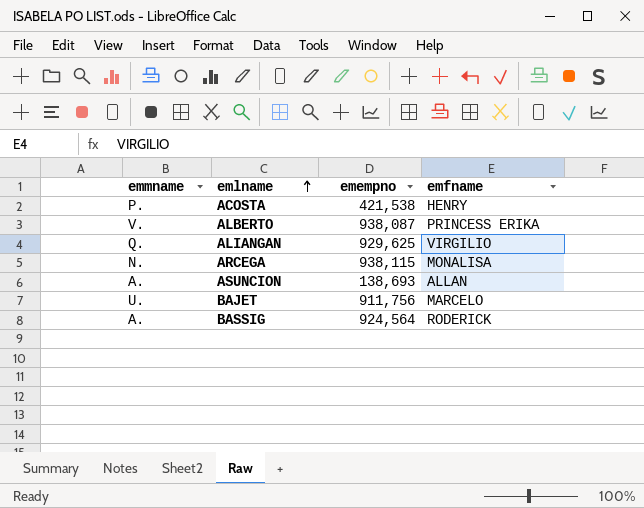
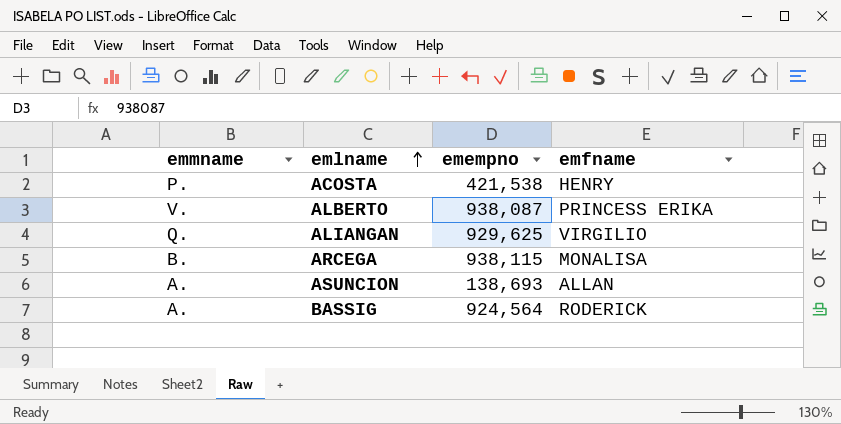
row BAJET: U. | 911,756 | MARCELO -> none
ARCEGA | emmname: N. -> B.

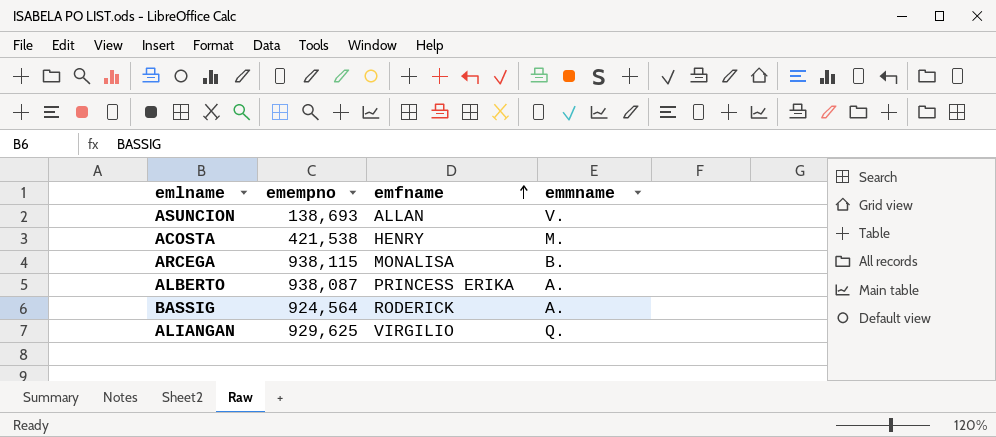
row order: emlname ascending -> emfname ascending
column emmname | position: 1 -> 4
ASUNCION | emmname: A. -> V.
ACOSTA | emmname: P. -> M.
ALBERTO | emmname: V. -> A.

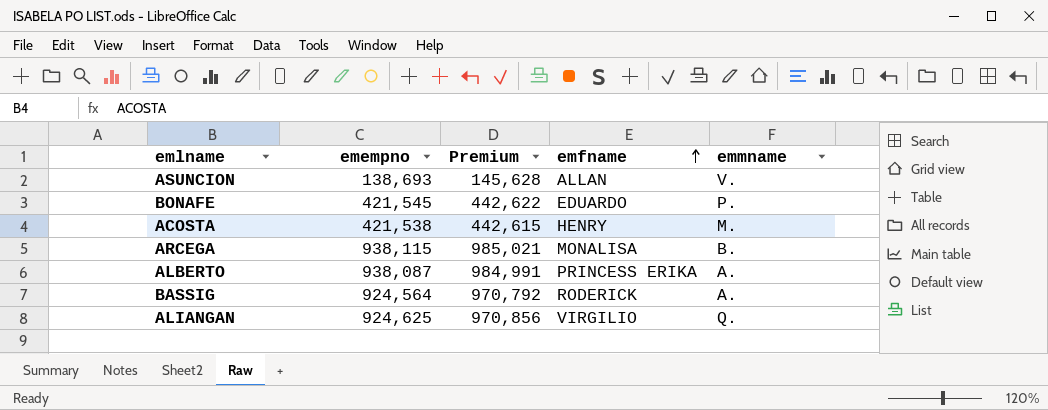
column Premium | formula: none -> [emempno] * 1.05
row BONAFE: none -> 421,545 | 442,622 | EDUARDO | P.
ALIANGAN | emempno: 929,625 -> 924,625

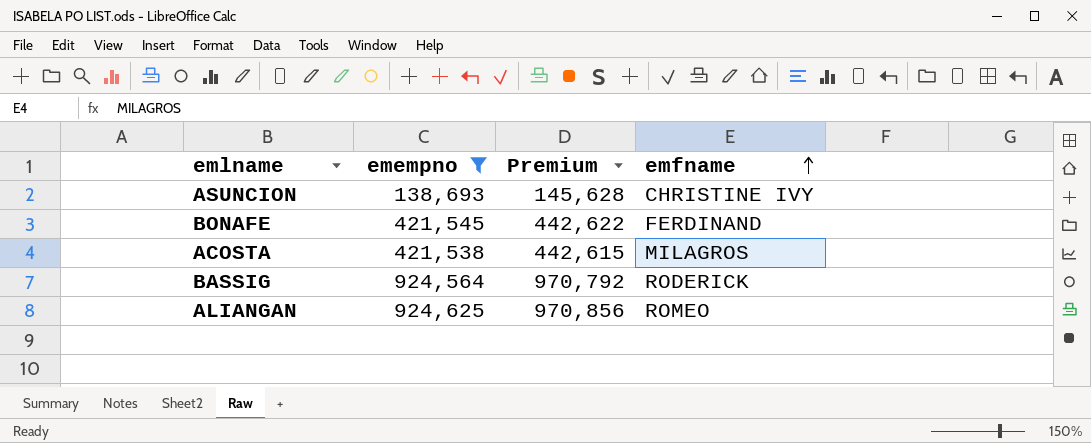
filter: none -> emempno <= 924,625
column emmname | position: 5 -> none
ASUNCION | emfname: ALLAN -> CHRISTINE IVY
BONAFE | emfname: EDUARDO -> FERDINAND
ACOSTA | emfname: HENRY -> MILAGROS
ALIANGAN | emfname: VIRGILIO -> ROMEO

